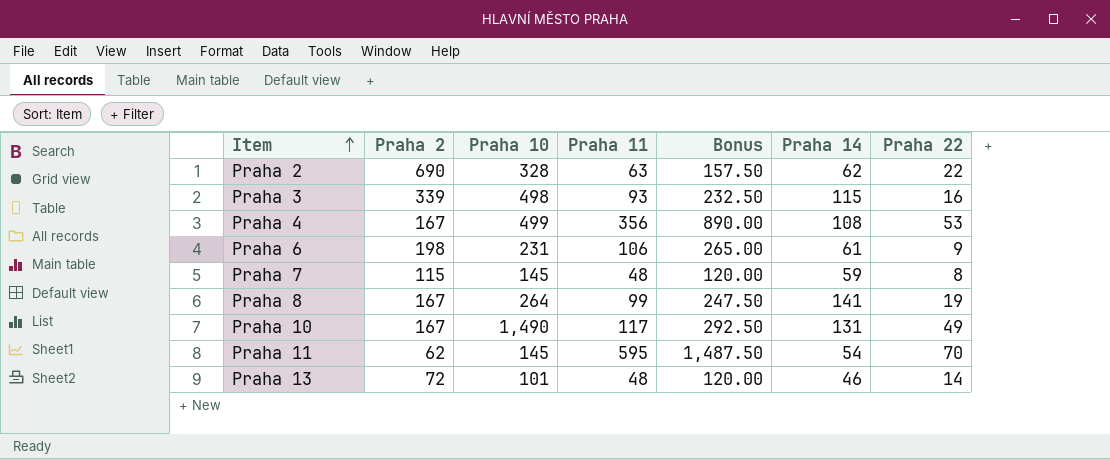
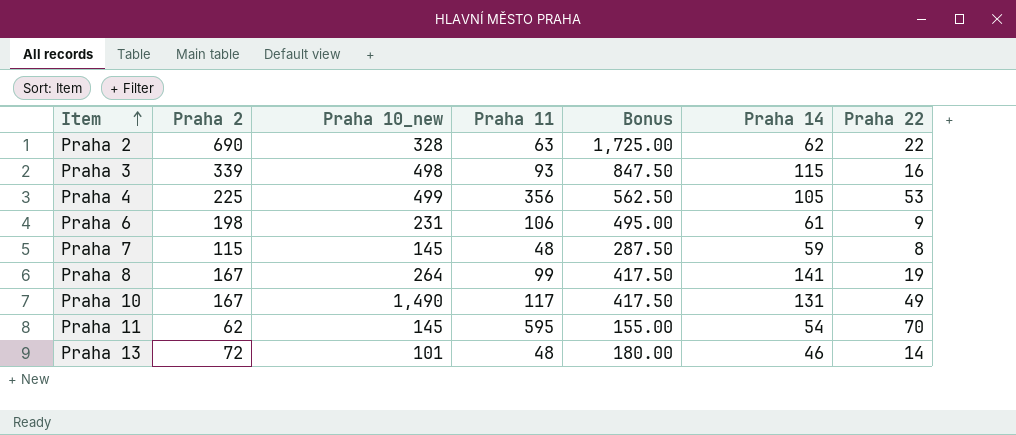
column name: Praha 10 -> Praha 10_new
column Bonus | formula: [Praha 11] * 2.5 -> [Praha 2] * 2.5
Praha 4 | Praha 2: 167 -> 225
Praha 4 | Praha 14: 108 -> 105

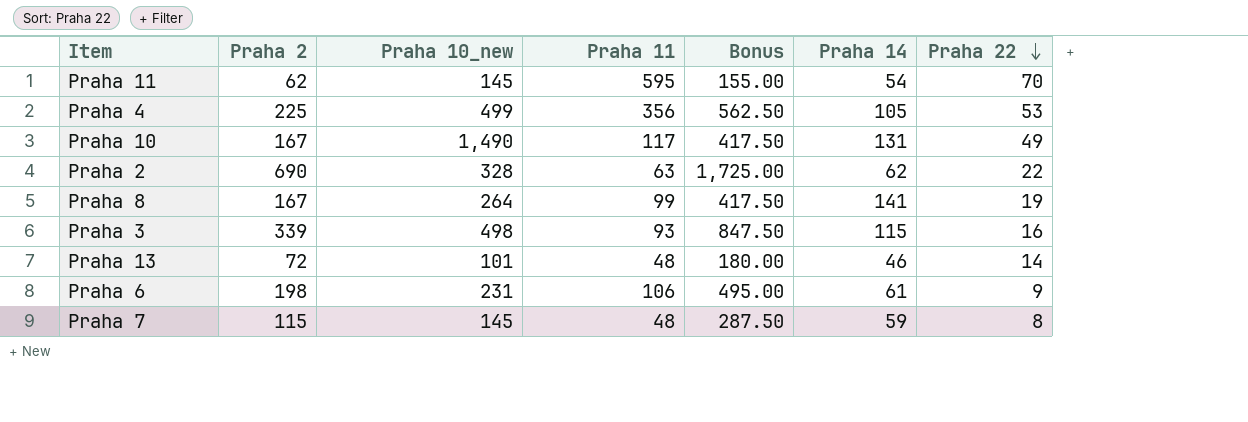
row order: Item ascending -> Praha 22 descending

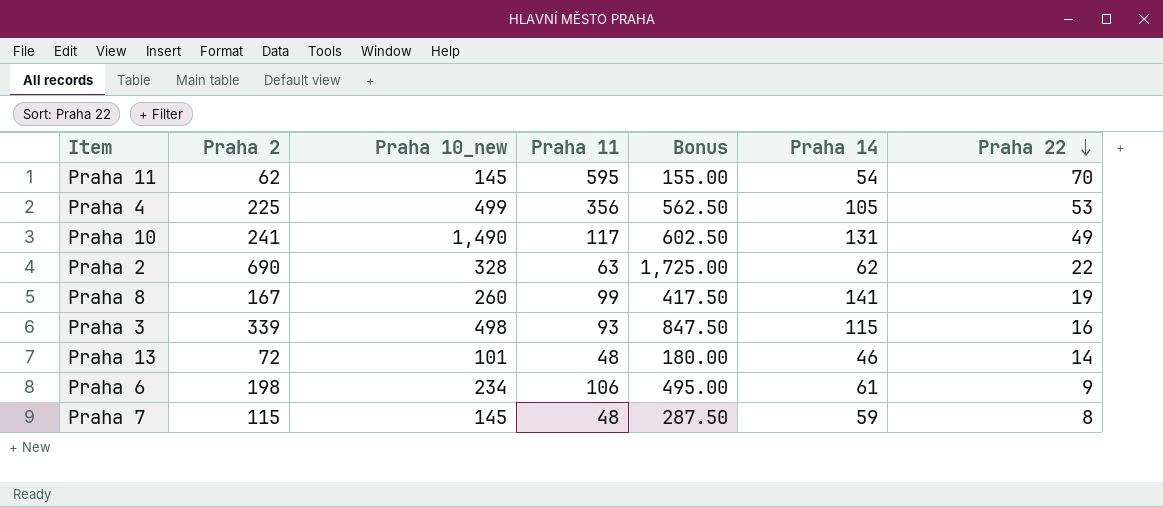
Praha 10 | Praha 2: 167 -> 241
Praha 10 | Bonus: 417.50 -> 602.50
Praha 8 | Praha 10_new: 264 -> 260
Praha 6 | Praha 10_new: 231 -> 234

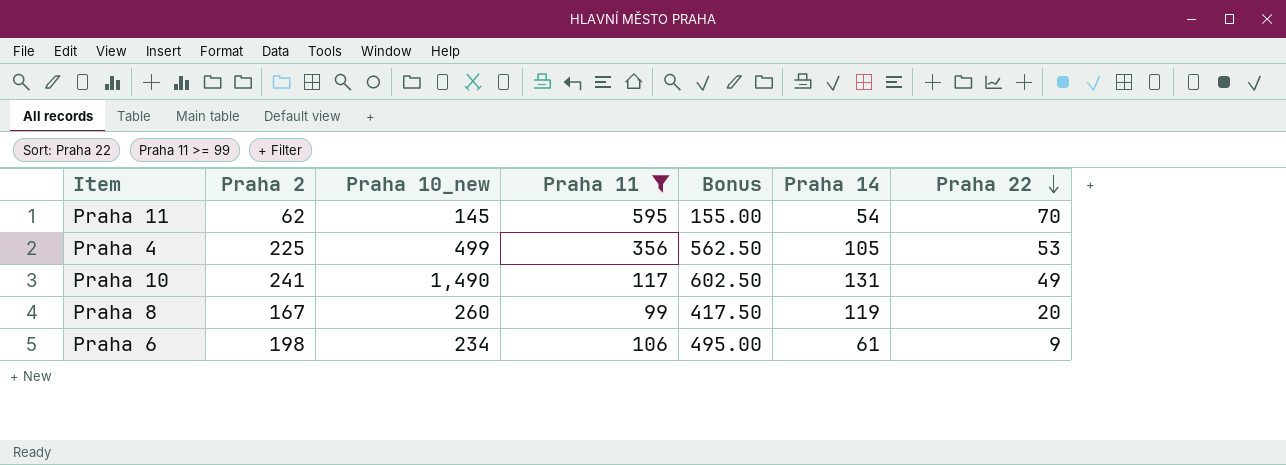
filter: none -> Praha 11 >= 99
Praha 8 | Praha 14: 141 -> 119
Praha 8 | Praha 22: 19 -> 20

